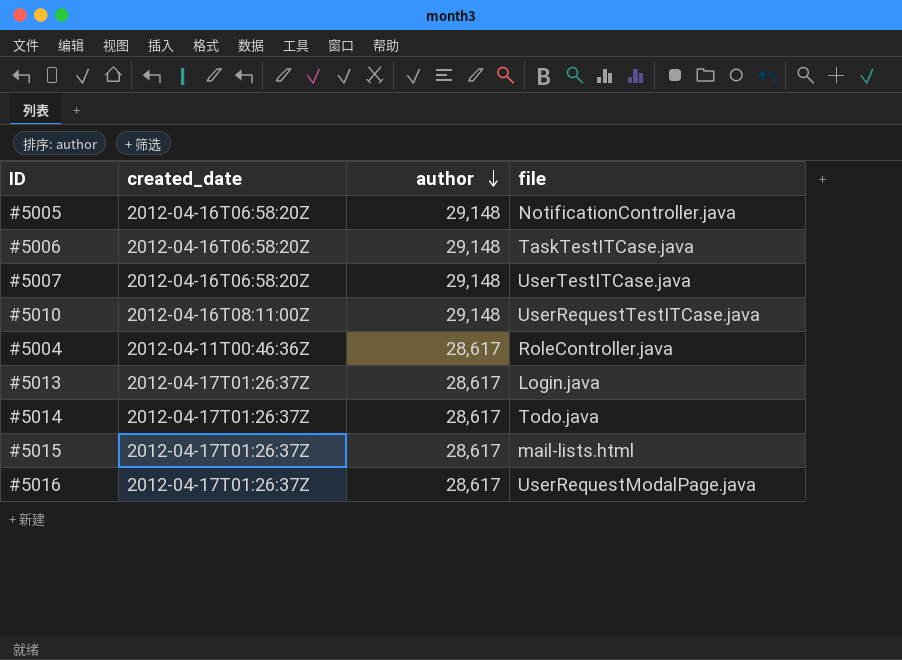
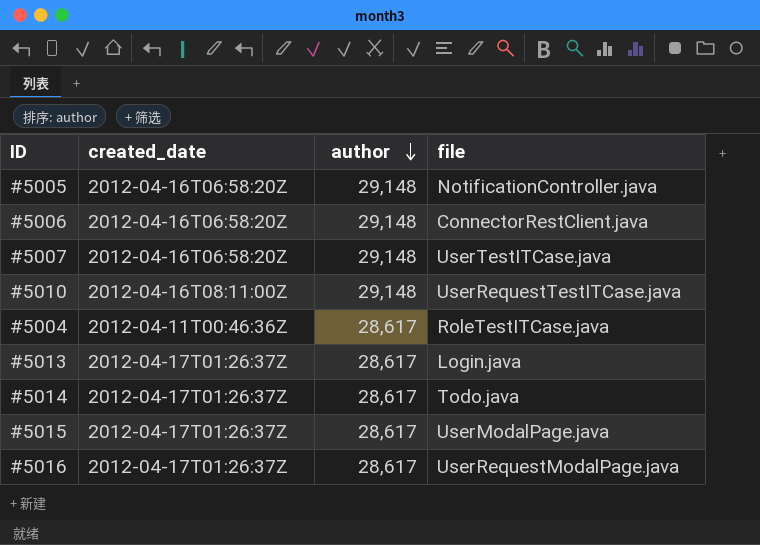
#5006 | file: TaskTestITCase.java -> ConnectorRestClient.java
#5004 | file: RoleController.java -> RoleTestITCase.java
#5015 | file: mail-lists.html -> UserModalPage.java

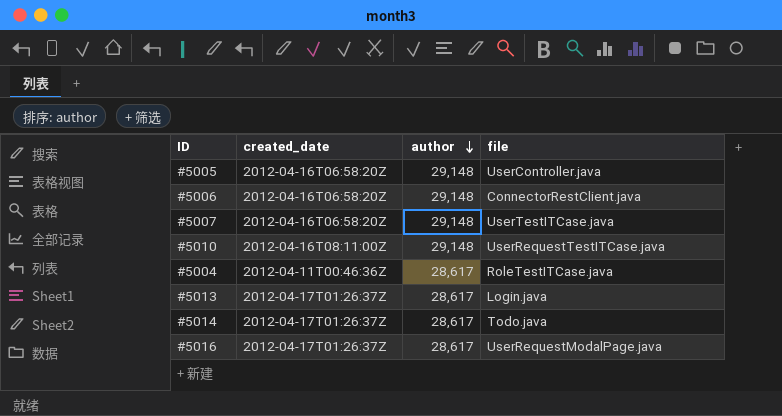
row #5015: 2012-04-17T01:26:37Z | 28,617 | UserModalPage.java -> none
#5005 | file: NotificationController.java -> UserController.java

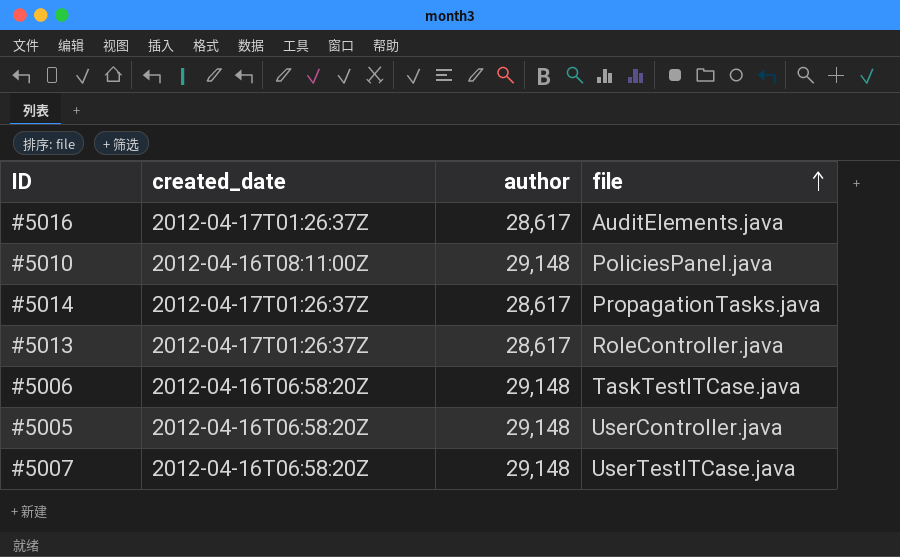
row order: author descending -> file ascending
row #5004: 2012-04-11T00:46:36Z | 28,617 | RoleTestITCase.java -> none
#5016 | file: UserRequestModalPage.java -> AuditElements.java
#5010 | file: UserRequestTestITCase.java -> PoliciesPanel.java
#5014 | file: Todo.java -> PropagationTasks.java
#5013 | file: Login.java -> RoleController.java
#5006 | file: ConnectorRestClient.java -> TaskTestITCase.java

